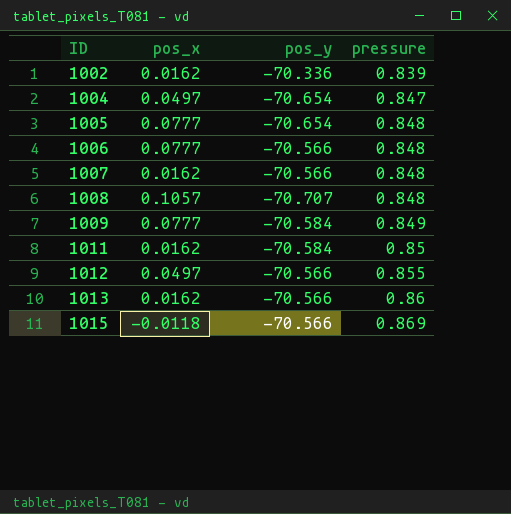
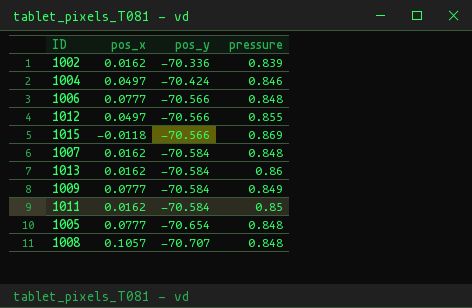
row order: ID ascending -> pos_y descending
1004 | pos_y: -70.654 -> -70.424
1004 | pressure: 0.847 -> 0.846
1007 | pos_y: -70.566 -> -70.584
1013 | pos_y: -70.566 -> -70.584

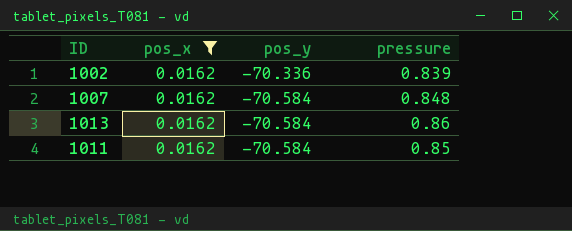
filter: none -> pos_x = 0.0162

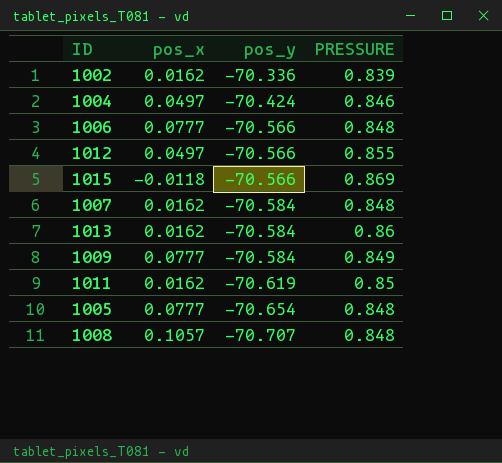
filter: pos_x = 0.0162 -> none
column name: pressure -> PRESSURE
1011 | pos_y: -70.584 -> -70.619

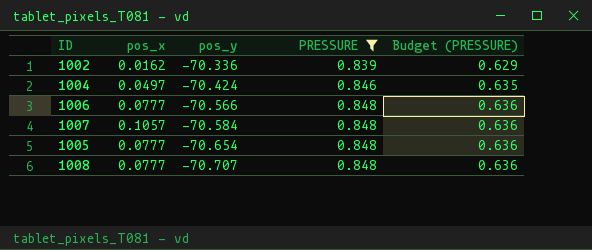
filter: none -> PRESSURE <= 0.848
column Budget (PRESSURE) | formula: none -> [PRESSURE] * 0.75
1007 | pos_x: 0.0162 -> 0.1057
1008 | pos_x: 0.1057 -> 0.0777

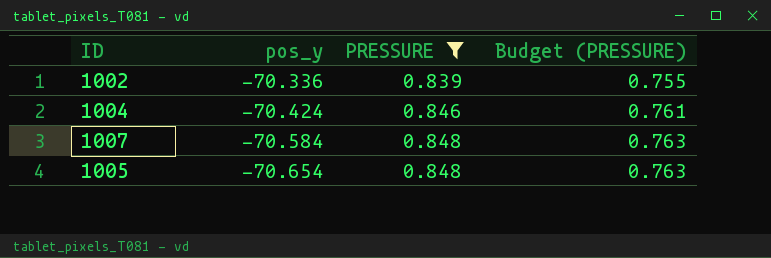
column pos_x | position: 2 -> none
column Budget (PRESSURE) | formula: [PRESSURE] * 0.75 -> [PRESSURE] * 0.9
row 1006: 0.0777 | -70.566 | 0.848 | 0.636 -> none
row 1008: 0.0777 | -70.707 | 0.848 | 0.636 -> none

